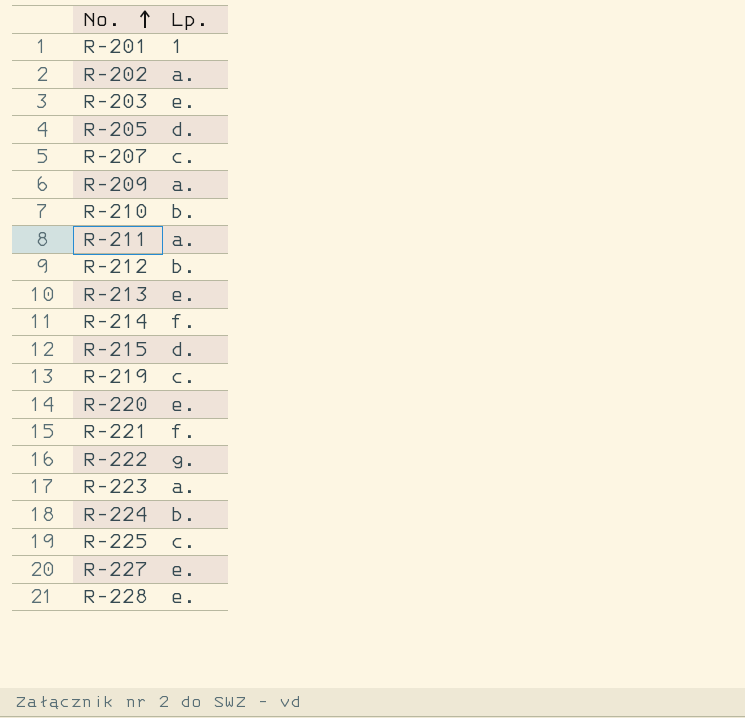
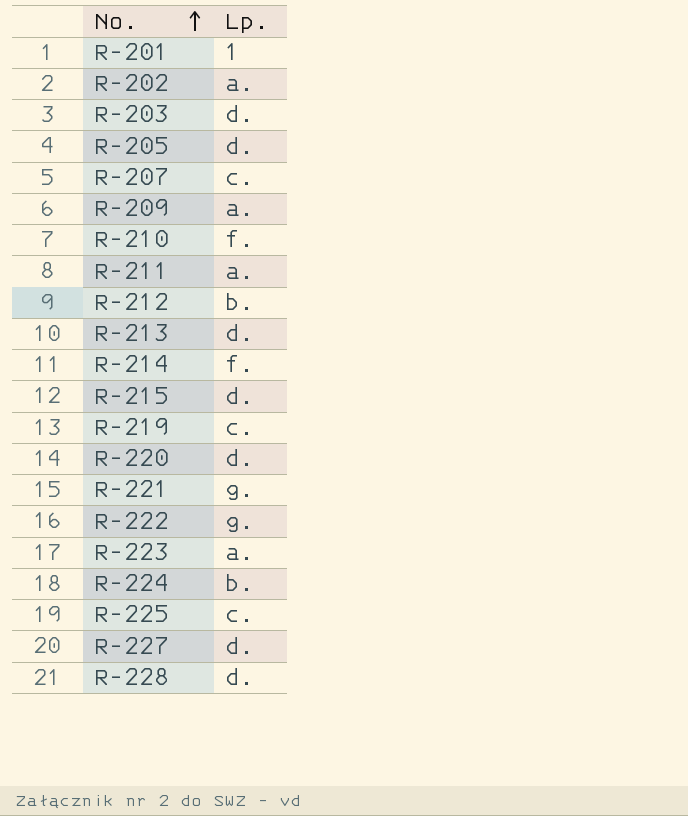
R-203 | Lp.: e. -> d.
R-210 | Lp.: b. -> f.
R-213 | Lp.: e. -> d.
R-220 | Lp.: e. -> d.
R-221 | Lp.: f. -> g.
R-227 | Lp.: e. -> d.
R-228 | Lp.: e. -> d.

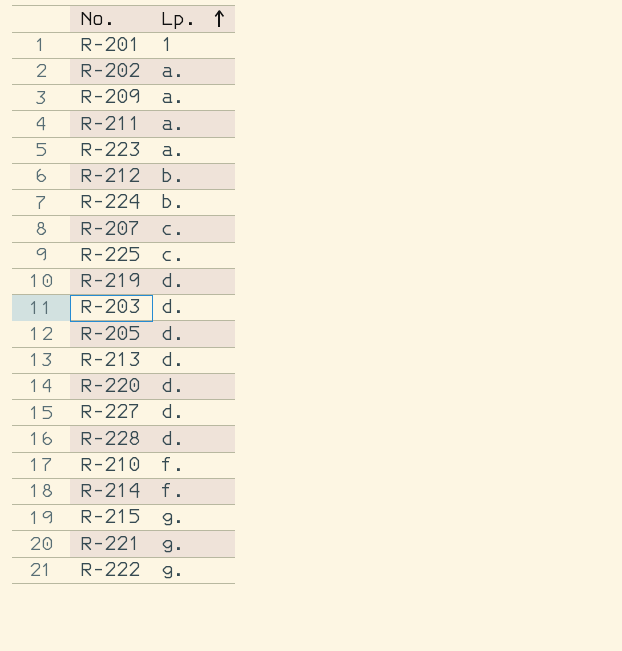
row order: No. ascending -> Lp. ascending
R-219 | Lp.: c. -> d.
R-215 | Lp.: d. -> g.

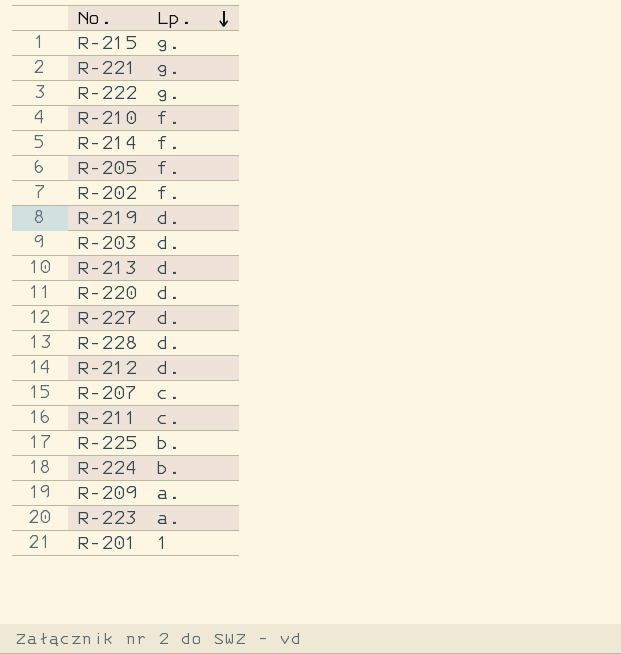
row order: Lp. ascending -> Lp. descending
R-205 | Lp.: d. -> f.
R-202 | Lp.: a. -> f.
R-212 | Lp.: b. -> d.
R-211 | Lp.: a. -> c.
R-225 | Lp.: c. -> b.

